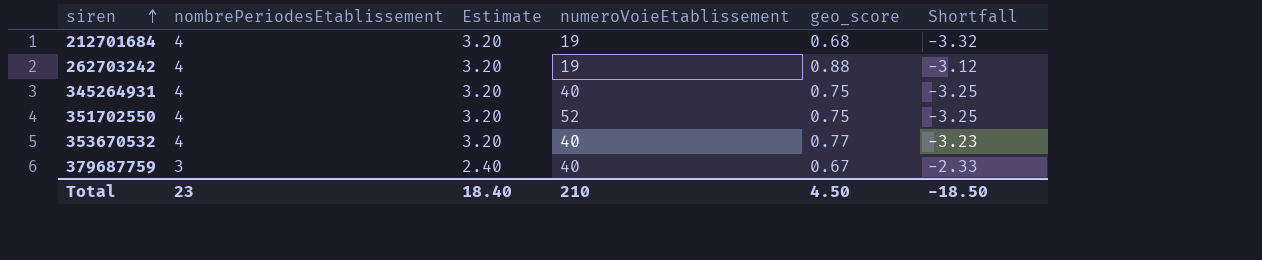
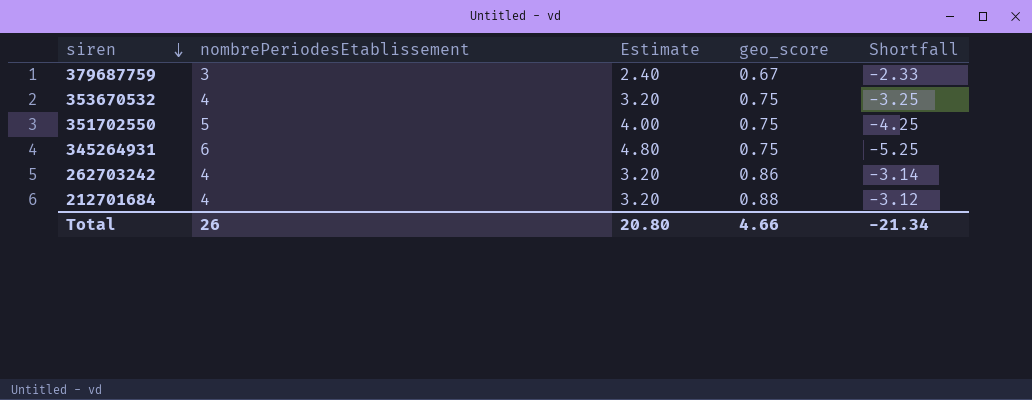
row order: siren ascending -> siren descending
column numeroVoieEtablissement | position: 4 -> none
353670532 | geo_score: 0.77 -> 0.75
353670532 | Shortfall: -3.23 -> -3.25
351702550 | nombrePeriodesEtablissement: 4 -> 5
351702550 | Estimate: 3.20 -> 4.00
351702550 | Shortfall: -3.25 -> -4.25
345264931 | nombrePeriodesEtablissement: 4 -> 6
345264931 | Estimate: 3.20 -> 4.80
345264931 | Shortfall: -3.25 -> -5.25
262703242 | geo_score: 0.88 -> 0.86
262703242 | Shortfall: -3.12 -> -3.14
212701684 | geo_score: 0.68 -> 0.88
212701684 | Shortfall: -3.32 -> -3.12
Total | nombrePeriodesEtablissement: 23 -> 26
Total | Estimate: 18.40 -> 20.80
Total | geo_score: 4.50 -> 4.66
Total | Shortfall: -18.50 -> -21.34

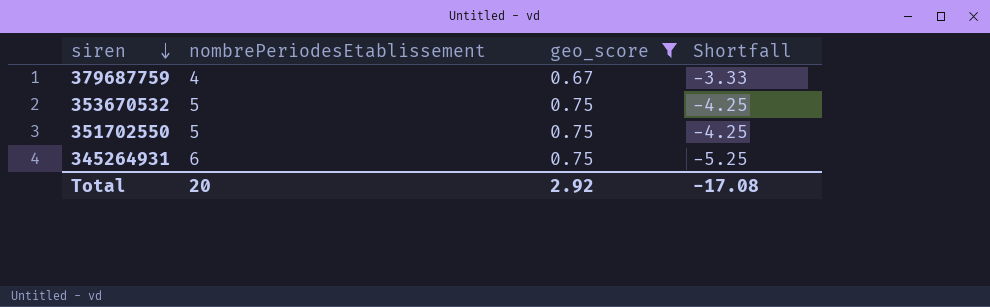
filter: none -> geo_score <= 0.75
column Estimate | formula: [nombrePeriodesEtablissement] * 0.8 -> none
379687759 | nombrePeriodesEtablissement: 3 -> 4
379687759 | Shortfall: -2.33 -> -3.33
353670532 | nombrePeriodesEtablissement: 4 -> 5
353670532 | Shortfall: -3.25 -> -4.25
Total | nombrePeriodesEtablissement: 26 -> 20
Total | geo_score: 4.66 -> 2.92
Total | Shortfall: -21.34 -> -17.08

